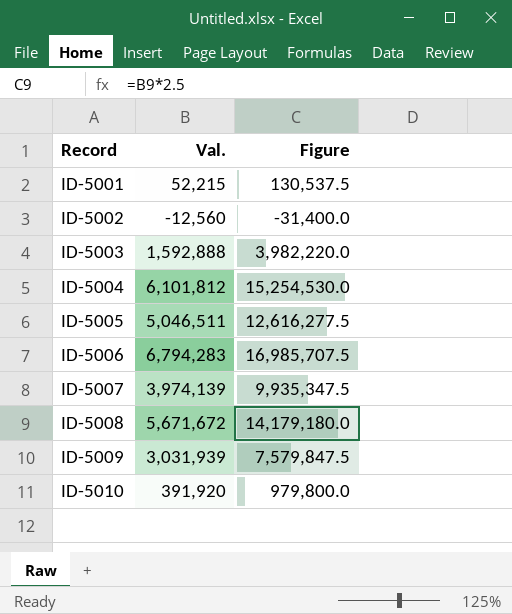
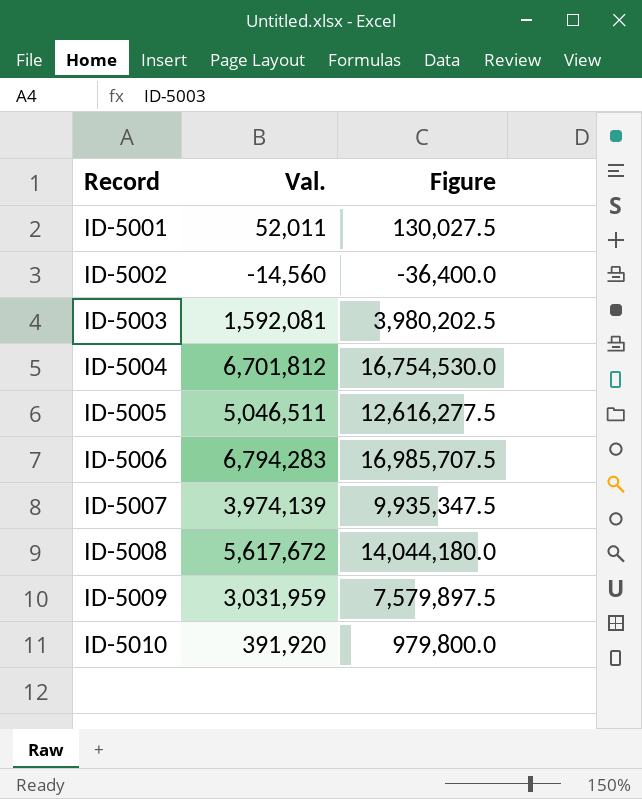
ID-5001 | Val.: 52,215 -> 52,011
ID-5001 | Figure: 130,537.5 -> 130,027.5
ID-5002 | Val.: -12,560 -> -14,560
ID-5002 | Figure: -31,400.0 -> -36,400.0
ID-5003 | Val.: 1,592,888 -> 1,592,081
ID-5003 | Figure: 3,982,220.0 -> 3,980,202.5
ID-5004 | Val.: 6,101,812 -> 6,701,812
ID-5004 | Figure: 15,254,530.0 -> 16,754,530.0
ID-5008 | Val.: 5,671,672 -> 5,617,672
ID-5008 | Figure: 14,179,180.0 -> 14,044,180.0
ID-5009 | Val.: 3,031,939 -> 3,031,959
ID-5009 | Figure: 7,579,847.5 -> 7,579,897.5

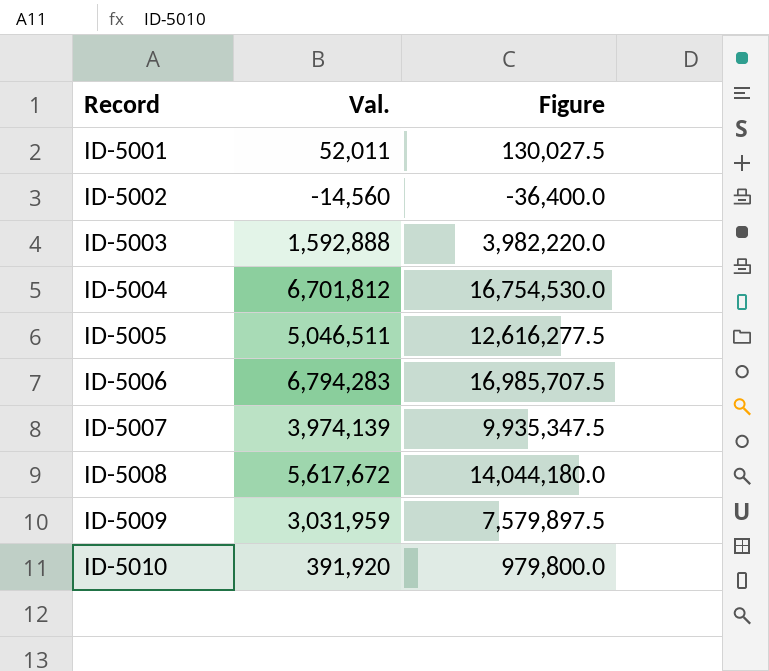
ID-5003 | Val.: 1,592,081 -> 1,592,888
ID-5003 | Figure: 3,980,202.5 -> 3,982,220.0

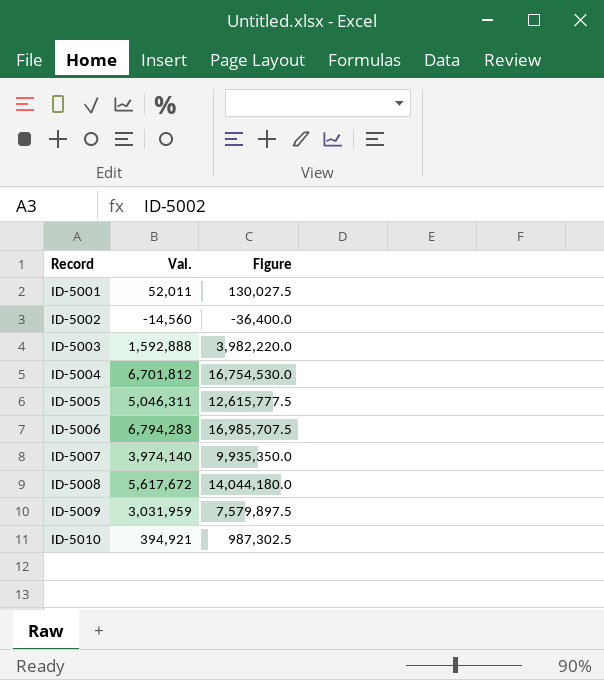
ID-5005 | Val.: 5,046,511 -> 5,046,311
ID-5005 | Figure: 12,616,277.5 -> 12,615,777.5
ID-5007 | Val.: 3,974,139 -> 3,974,140
ID-5007 | Figure: 9,935,347.5 -> 9,935,350.0
ID-5010 | Val.: 391,920 -> 394,921
ID-5010 | Figure: 979,800.0 -> 987,302.5

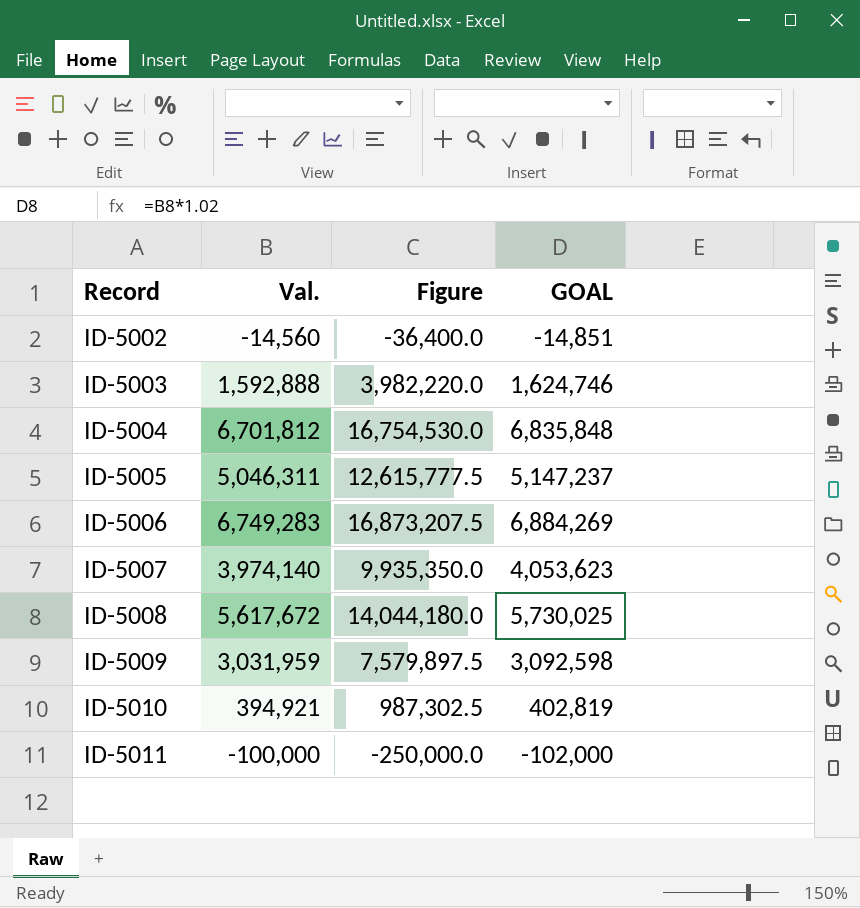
column GOAL | formula: none -> [Val.] * 1.02
row ID-5001: 52,011 | 130,027.5 -> none
ID-5006 | Val.: 6,794,283 -> 6,749,283
ID-5006 | Figure: 16,985,707.5 -> 16,873,207.5
row ID-5011: none -> -100,000 | -250,000.0 | -102,000

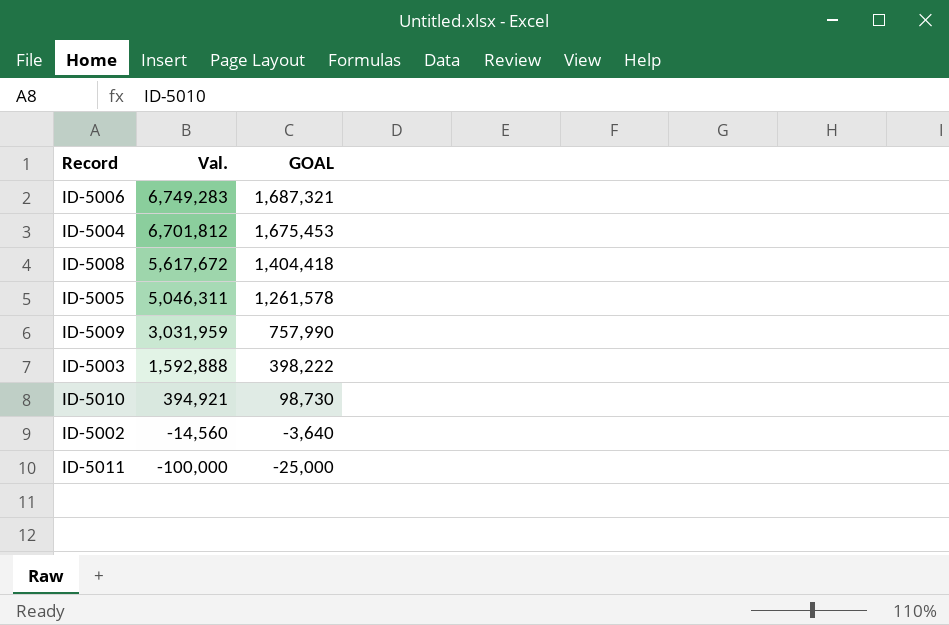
row order: Record ascending -> Val. descending
column Figure | formula: [Val.] * 2.5 -> none
column GOAL | formula: [Val.] * 1.02 -> [Val.] * 0.25
row ID-5007: 3,974,140 | 9,935,350.0 | 4,053,623 -> none

